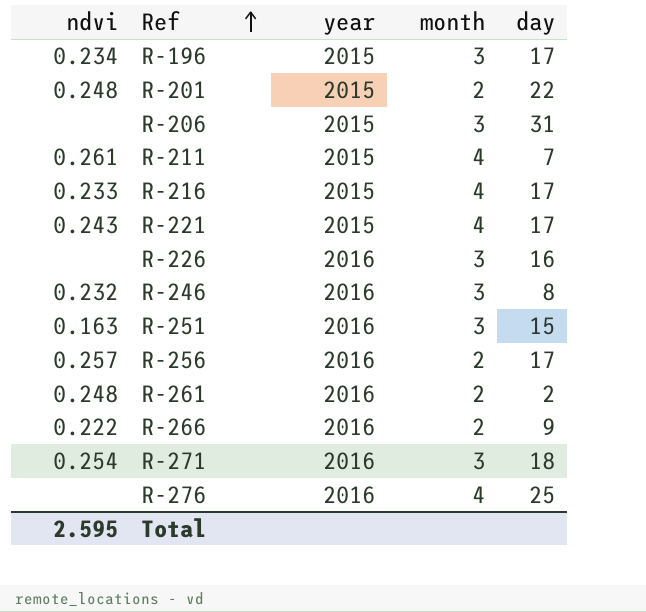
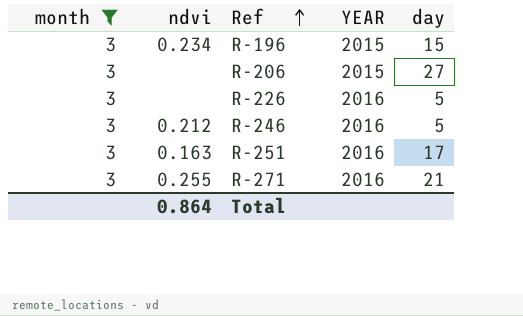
filter: none -> month = 3
column month | position: 4 -> 1
column name: year -> YEAR
R-196 | day: 17 -> 15
R-206 | day: 31 -> 27
R-226 | day: 16 -> 5
R-246 | ndvi: 0.232 -> 0.212
R-246 | day: 8 -> 5
R-251 | day: 15 -> 17
R-271 | ndvi: 0.254 -> 0.255
R-271 | day: 18 -> 21
Total | ndvi: 2.595 -> 0.864

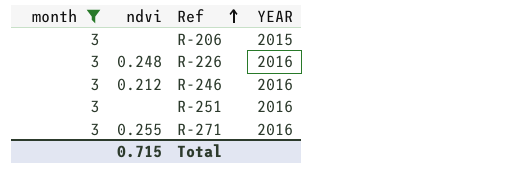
column day | position: 5 -> none
row R-196: 3 | 0.234 | 2015 | 15 -> none
R-226 | ndvi: none -> 0.248
R-251 | ndvi: 0.163 -> none
Total | ndvi: 0.864 -> 0.715

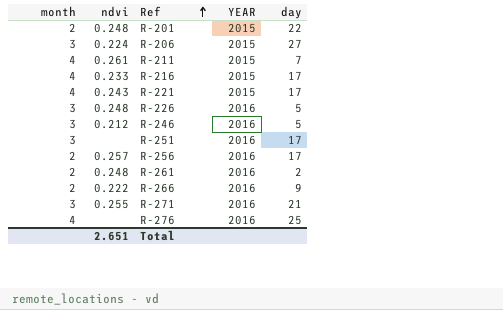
filter: month = 3 -> none
column day | position: none -> 5
R-206 | ndvi: none -> 0.224
Total | ndvi: 0.715 -> 2.651

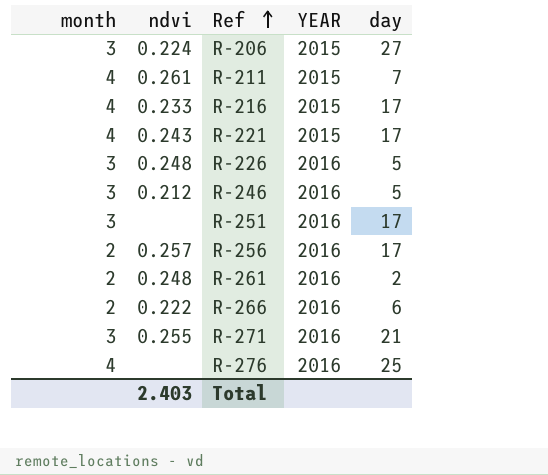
row R-201: 2 | 0.248 | 2015 | 22 -> none
R-266 | day: 9 -> 6
Total | ndvi: 2.651 -> 2.403

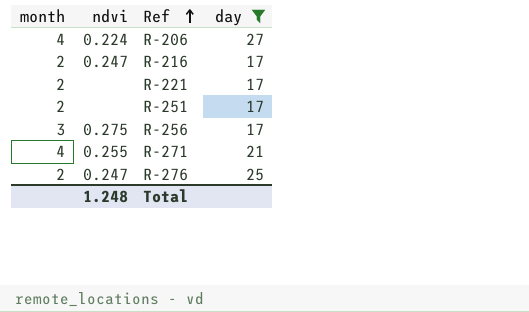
filter: none -> day >= 17
column YEAR | position: 4 -> none
R-206 | month: 3 -> 4
R-216 | month: 4 -> 2
R-216 | ndvi: 0.233 -> 0.247
R-221 | month: 4 -> 2
R-221 | ndvi: 0.243 -> none
R-251 | month: 3 -> 2
R-256 | month: 2 -> 3
R-256 | ndvi: 0.257 -> 0.275
R-271 | month: 3 -> 4
R-276 | month: 4 -> 2
R-276 | ndvi: none -> 0.247
Total | ndvi: 2.403 -> 1.248

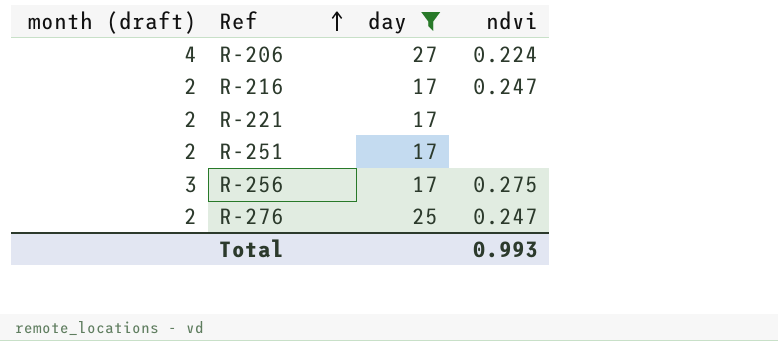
column name: month -> month (draft)
column ndvi | position: 2 -> 4
row R-271: 4 | 0.255 | 21 -> none
Total | ndvi: 1.248 -> 0.993

